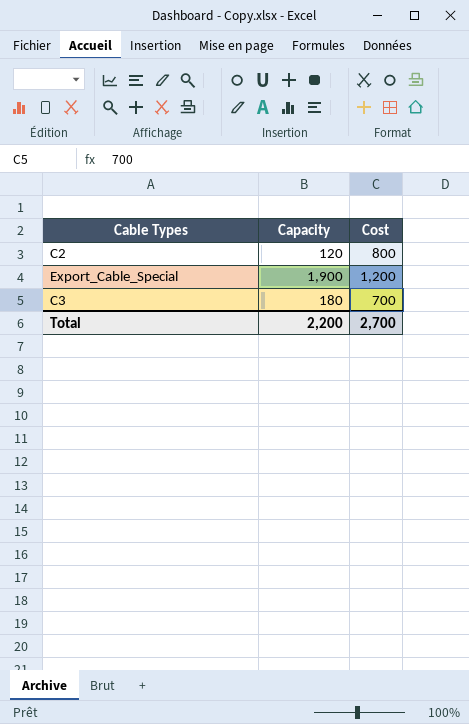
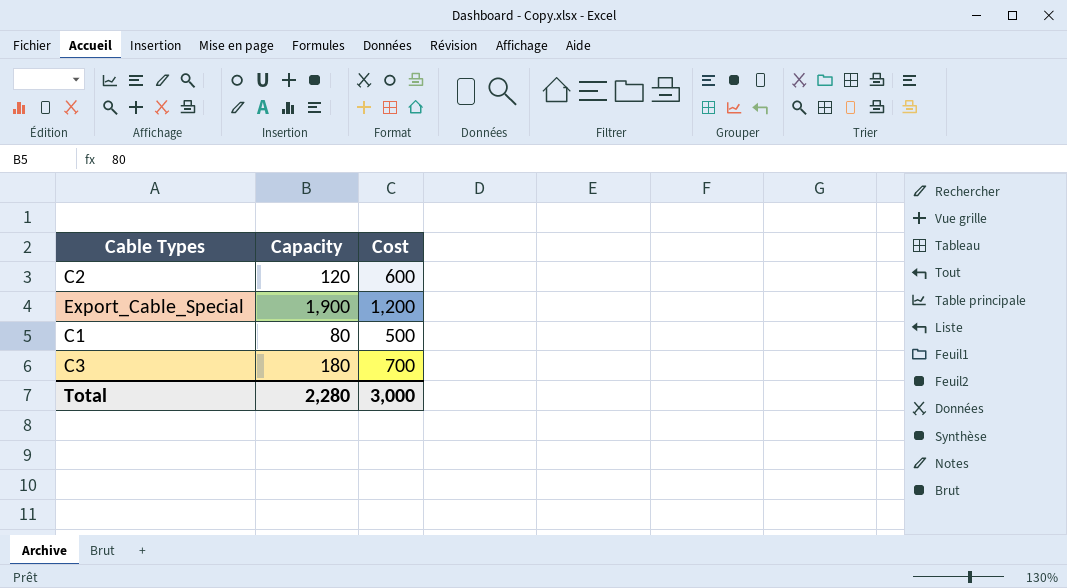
C2 | Cost: 800 -> 600
row C1: none -> 80 | 500
Total | Capacity: 2,200 -> 2,280
Total | Cost: 2,700 -> 3,000

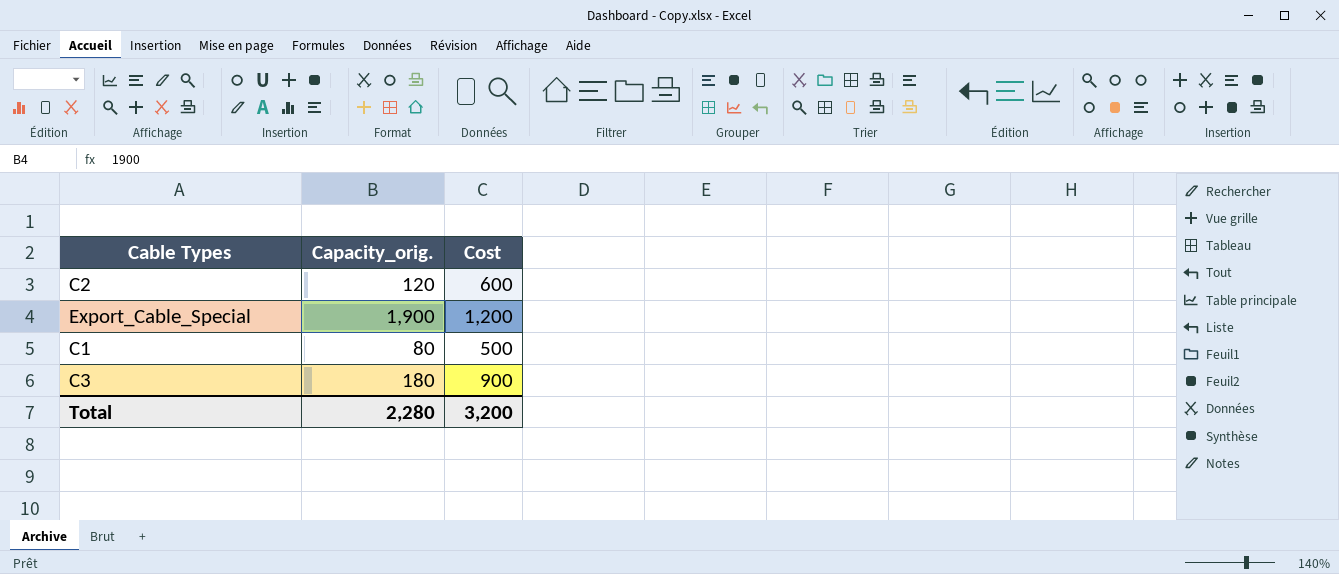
column name: Capacity -> Capacity_orig.
C3 | Cost: 700 -> 900
Total | Cost: 3,000 -> 3,200

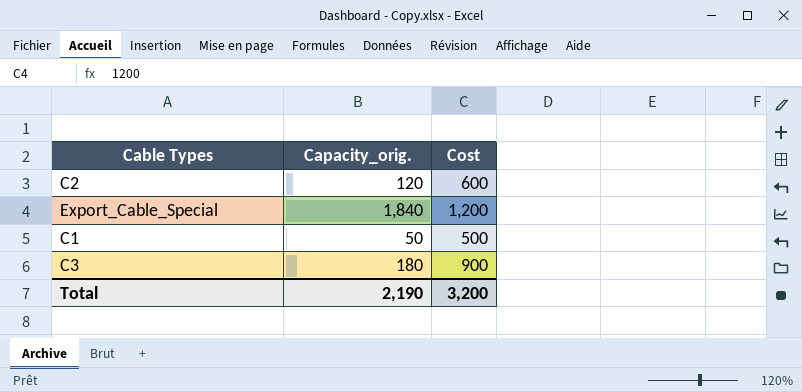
Export_Cable_Special | Capacity_orig.: 1,900 -> 1,840
C1 | Capacity_orig.: 80 -> 50
Total | Capacity_orig.: 2,280 -> 2,190

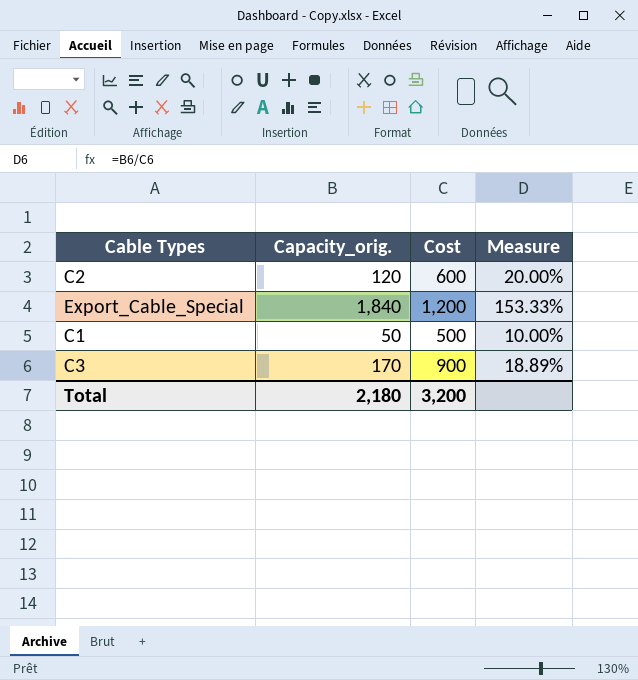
column Measure | formula: none -> [Capacity_orig.] / [Cost]
C3 | Capacity_orig.: 180 -> 170
Total | Capacity_orig.: 2,190 -> 2,180

